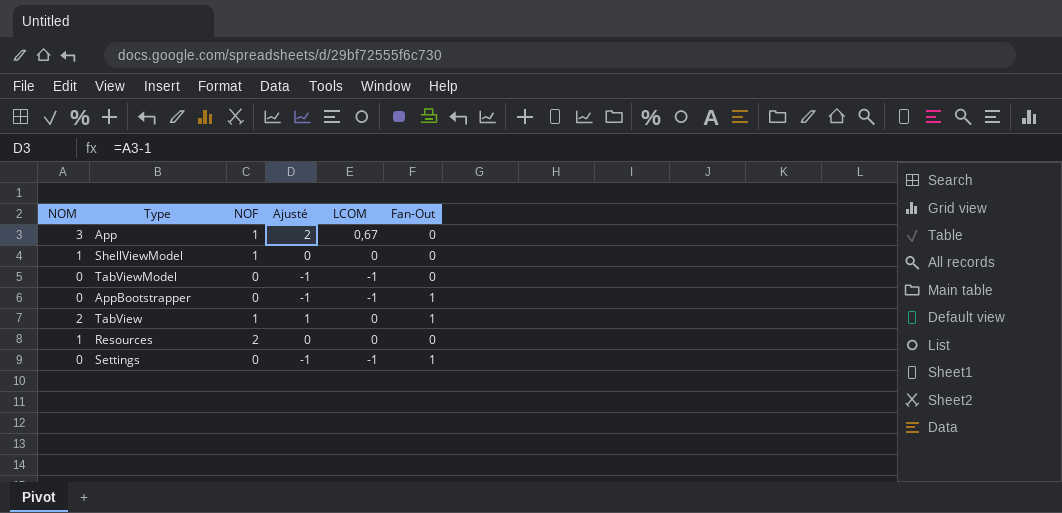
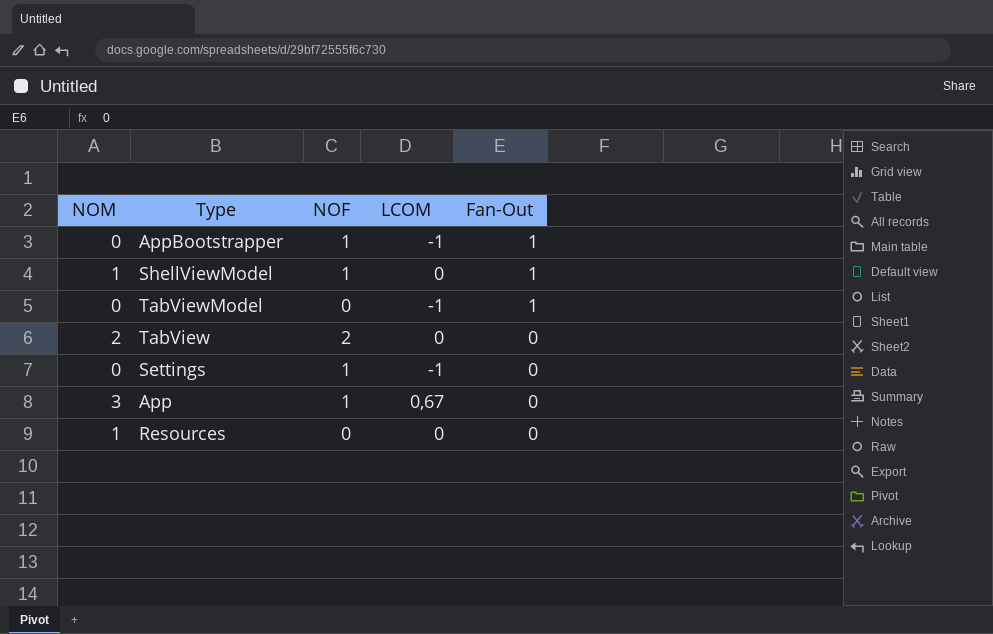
row order: none -> Fan-Out descending
column Ajusté | formula: [NOM] - 1 -> none
AppBootstrapper | NOF: 0 -> 1
ShellViewModel | Fan-Out: 0 -> 1
TabViewModel | Fan-Out: 0 -> 1
TabView | NOF: 1 -> 2
TabView | Fan-Out: 1 -> 0
Settings | NOF: 0 -> 1
Settings | Fan-Out: 1 -> 0
Resources | NOF: 2 -> 0

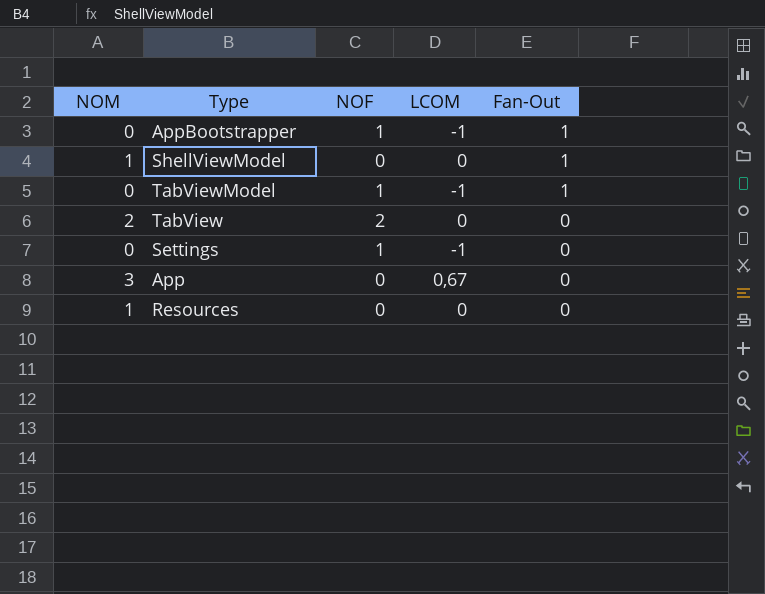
ShellViewModel | NOF: 1 -> 0
TabViewModel | NOF: 0 -> 1
App | NOF: 1 -> 0

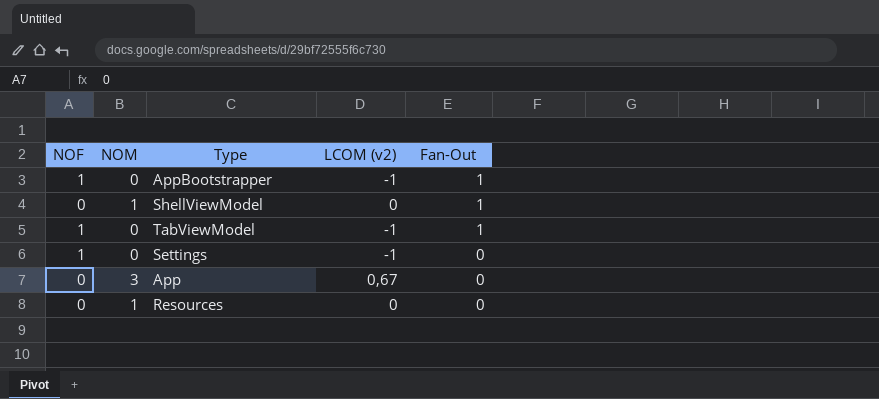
column NOF | position: 3 -> 1
column name: LCOM -> LCOM (v2)
row TabView: 2 | 2 | 0 | 0 -> none

